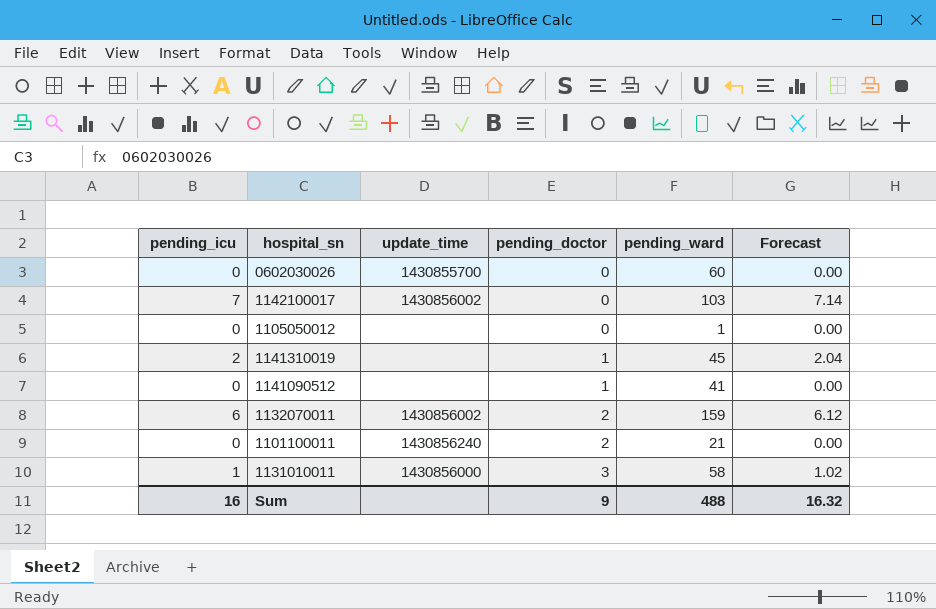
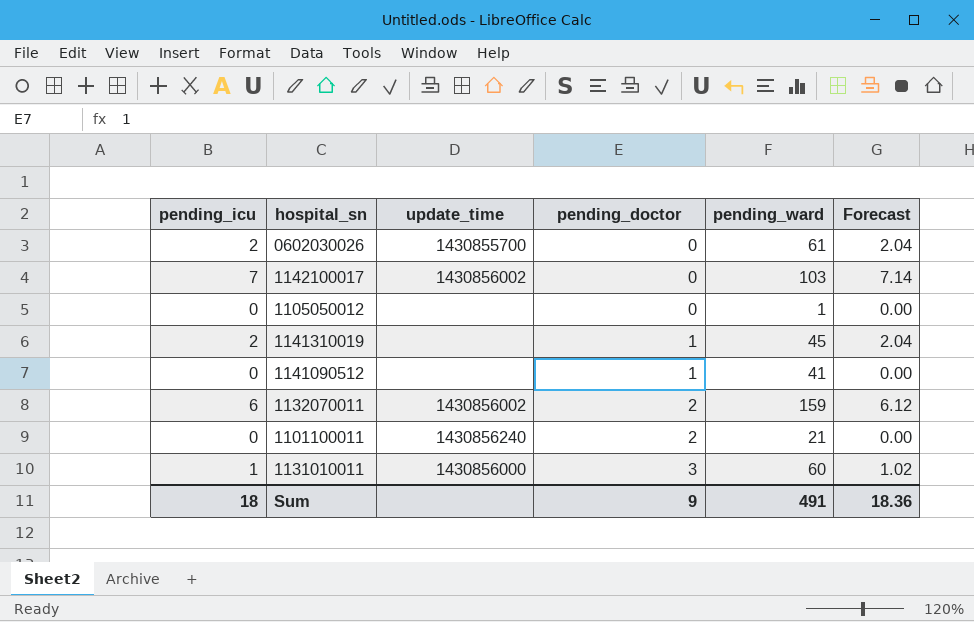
0602030026 | pending_icu: 0 -> 2
0602030026 | pending_ward: 60 -> 61
0602030026 | Forecast: 0.00 -> 2.04
1131010011 | pending_ward: 58 -> 60
Sum | pending_icu: 16 -> 18
Sum | pending_ward: 488 -> 491
Sum | Forecast: 16.32 -> 18.36

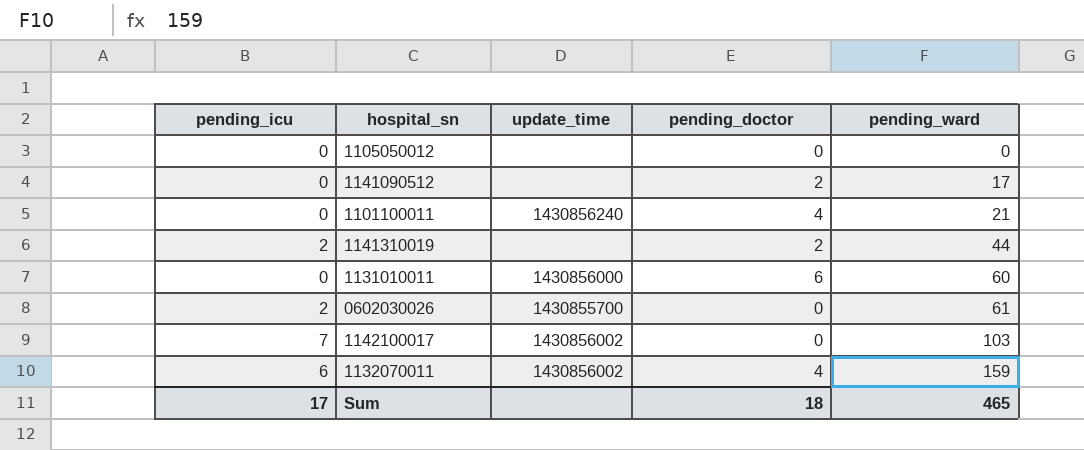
row order: pending_doctor ascending -> pending_ward ascending
column Forecast | formula: [pending_icu] * 1.02 -> none
1105050012 | pending_ward: 1 -> 0
1141090512 | pending_doctor: 1 -> 2
1141090512 | pending_ward: 41 -> 17
1101100011 | pending_doctor: 2 -> 4
1141310019 | pending_doctor: 1 -> 2
1141310019 | pending_ward: 45 -> 44
1131010011 | pending_icu: 1 -> 0
1131010011 | pending_doctor: 3 -> 6
1132070011 | pending_doctor: 2 -> 4
Sum | pending_icu: 18 -> 17
Sum | pending_doctor: 9 -> 18
Sum | pending_ward: 491 -> 465

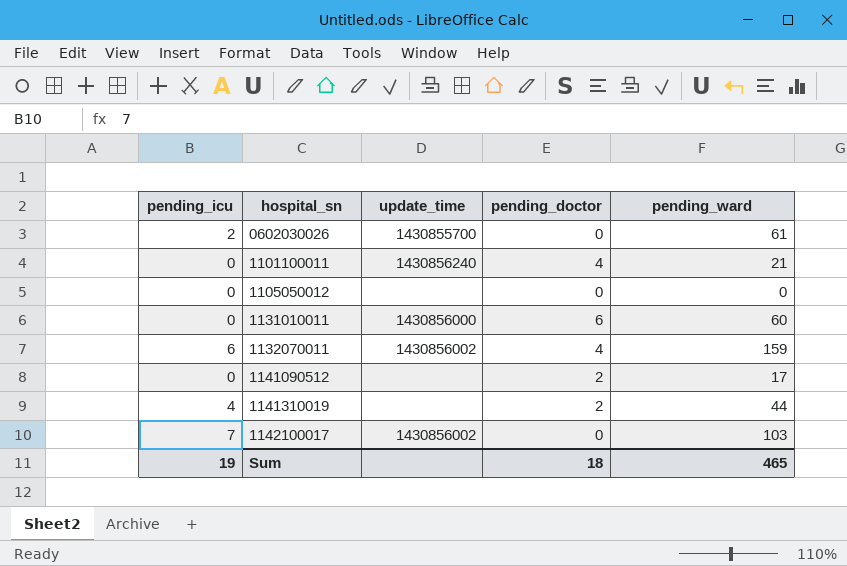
row order: pending_ward ascending -> hospital_sn ascending
1141310019 | pending_icu: 2 -> 4
Sum | pending_icu: 17 -> 19

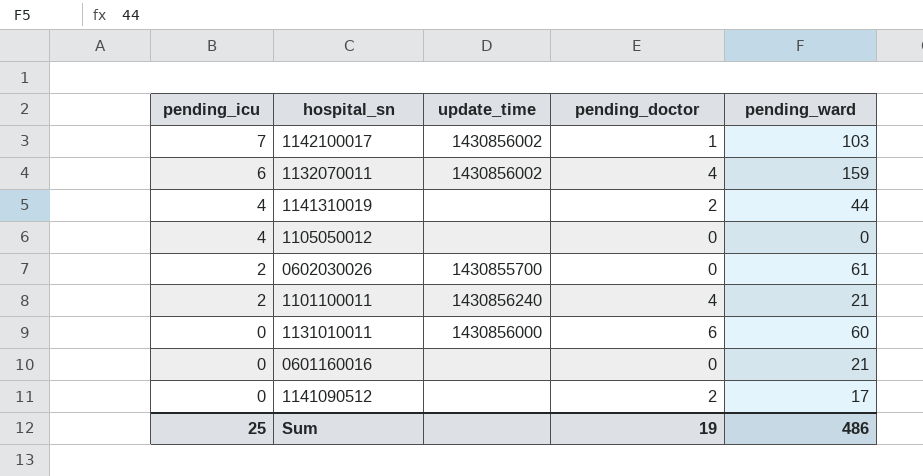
row order: hospital_sn ascending -> pending_icu descending
1142100017 | pending_doctor: 0 -> 1
1105050012 | pending_icu: 0 -> 4
1101100011 | pending_icu: 0 -> 2
row 0601160016: none -> 0 | none | 0 | 21
Sum | pending_icu: 19 -> 25
Sum | pending_doctor: 18 -> 19
Sum | pending_ward: 465 -> 486

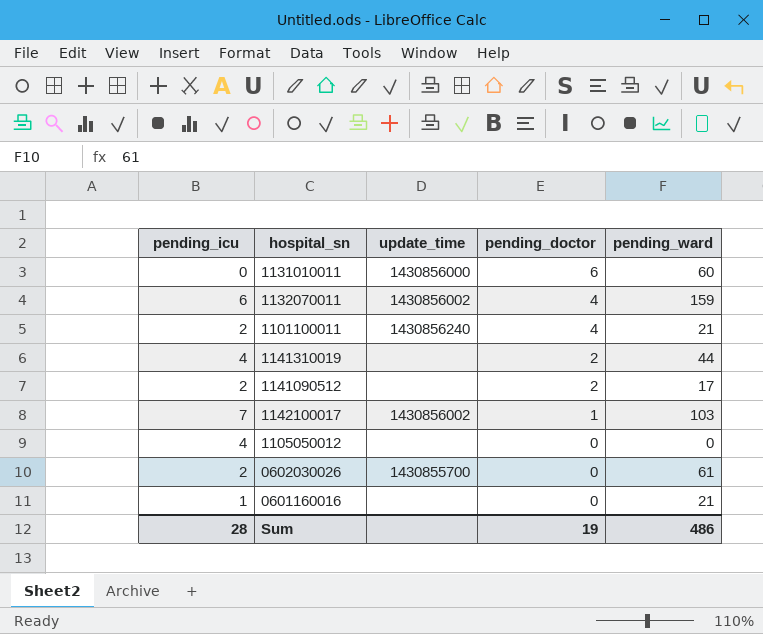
row order: pending_icu descending -> pending_doctor descending
1141090512 | pending_icu: 0 -> 2
0601160016 | pending_icu: 0 -> 1
Sum | pending_icu: 25 -> 28

